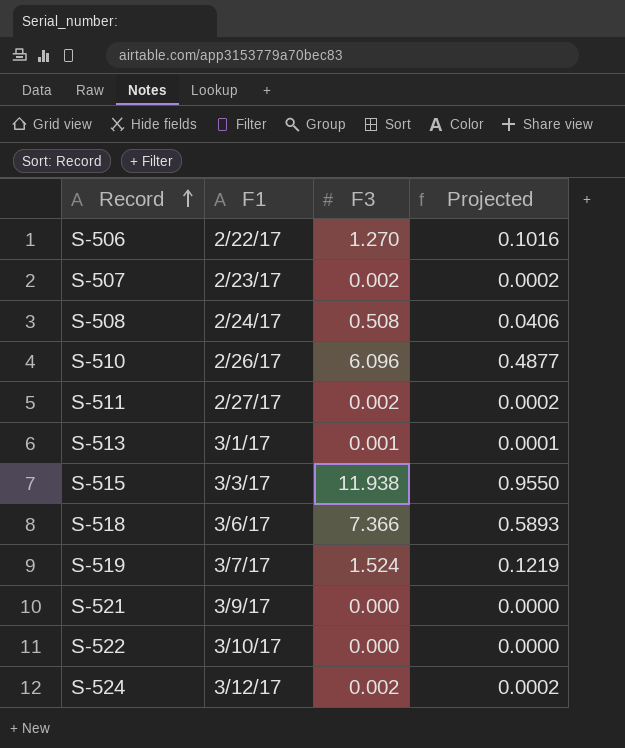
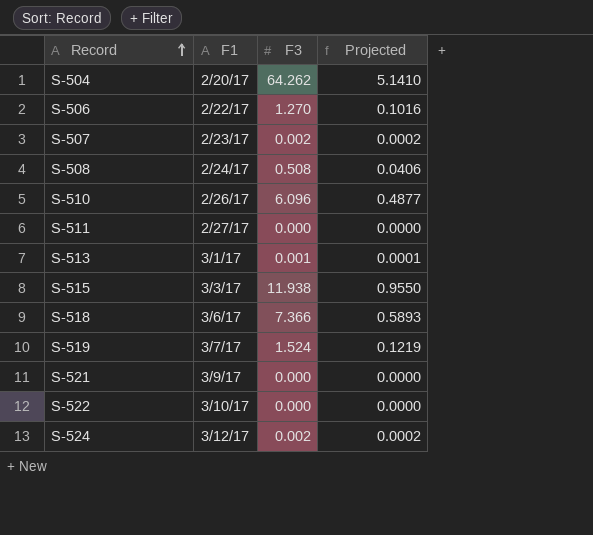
row S-504: none -> 2/20/17 | 64.262 | 5.1410
S-511 | F3: 0.002 -> 0.000
S-511 | Projected: 0.0002 -> 0.0000

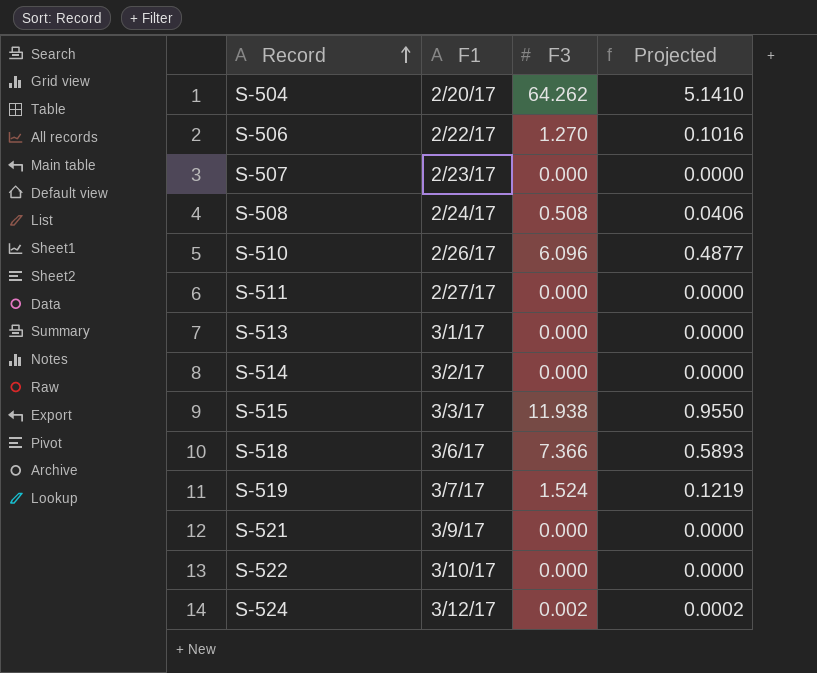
S-507 | F3: 0.002 -> 0.000
S-507 | Projected: 0.0002 -> 0.0000
S-513 | F3: 0.001 -> 0.000
S-513 | Projected: 0.0001 -> 0.0000
row S-514: none -> 3/2/17 | 0.000 | 0.0000

